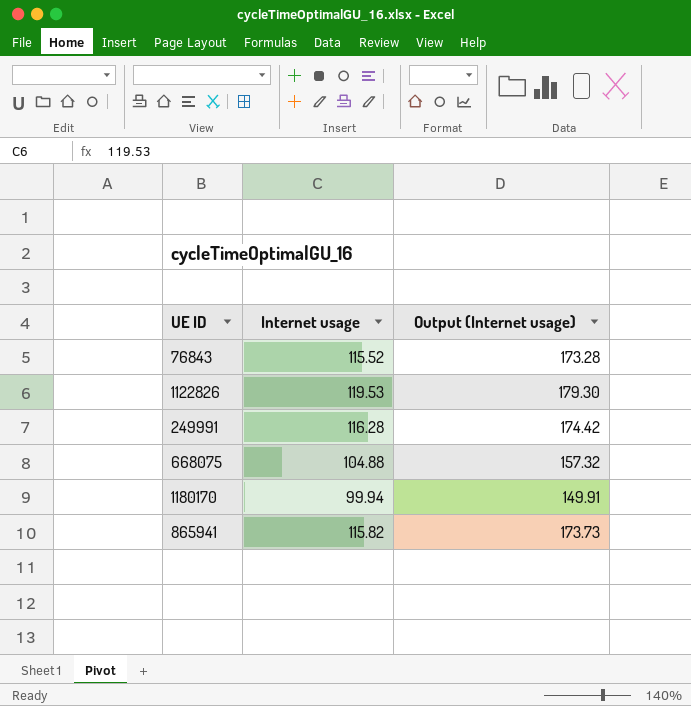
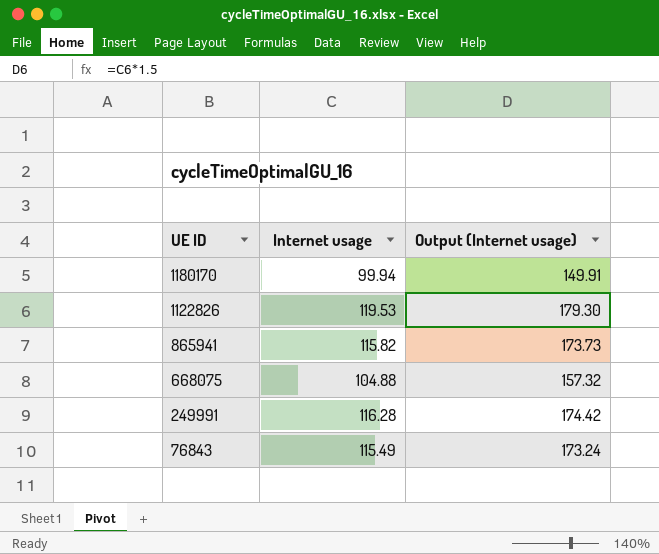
row order: none -> UE ID descending
76843 | Internet usage: 115.52 -> 115.49
76843 | Output (Internet usage): 173.28 -> 173.24

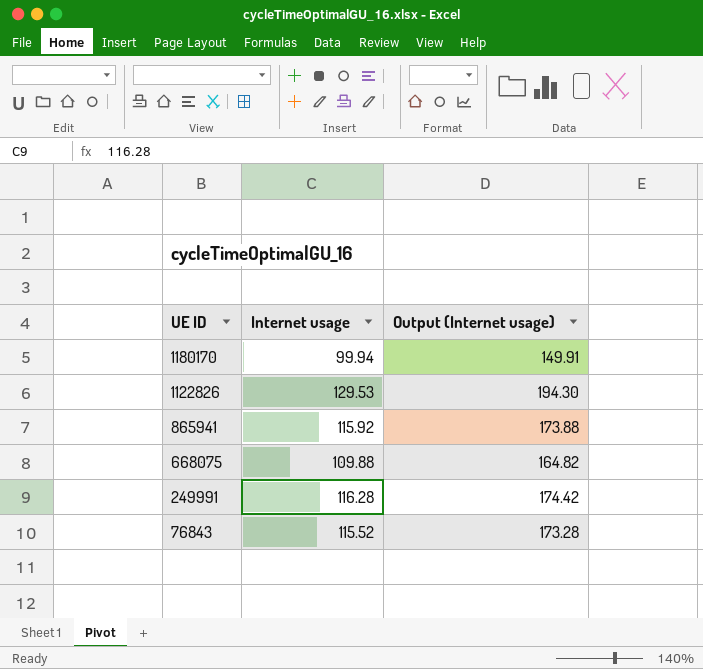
1122826 | Internet usage: 119.53 -> 129.53
1122826 | Output (Internet usage): 179.30 -> 194.30
865941 | Internet usage: 115.82 -> 115.92
865941 | Output (Internet usage): 173.73 -> 173.88
668075 | Internet usage: 104.88 -> 109.88
668075 | Output (Internet usage): 157.32 -> 164.82
76843 | Internet usage: 115.49 -> 115.52
76843 | Output (Internet usage): 173.24 -> 173.28

